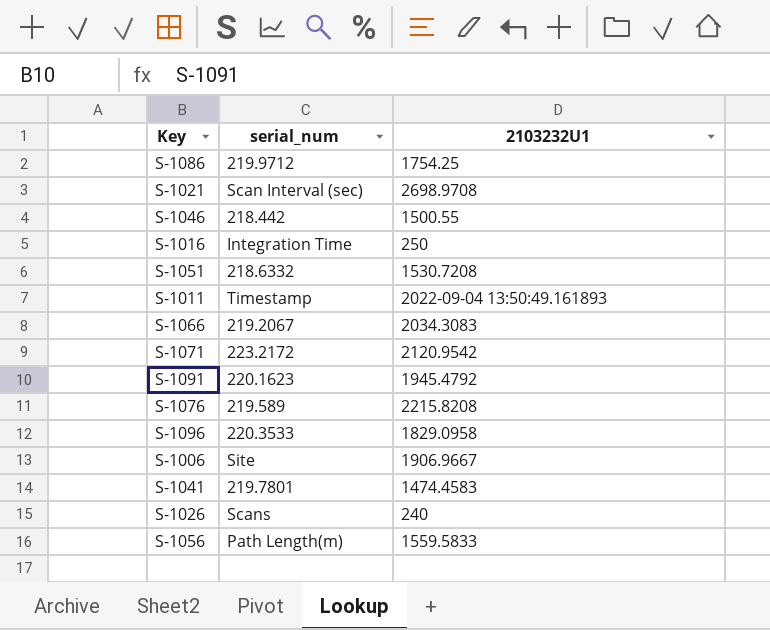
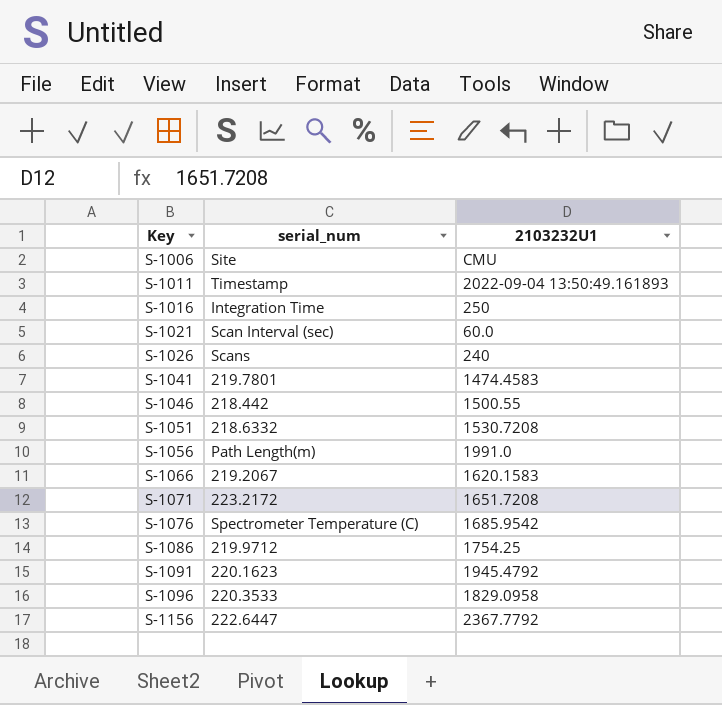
row order: none -> Key ascending
S-1006 | 2103232U1: 1906.9667 -> CMU
S-1021 | 2103232U1: 2698.9708 -> 60.0
S-1056 | 2103232U1: 1559.5833 -> 1991.0
S-1066 | 2103232U1: 2034.3083 -> 1620.1583
S-1071 | 2103232U1: 2120.9542 -> 1651.7208
S-1076 | serial_num: 219.589 -> Spectrometer Temperature (C)
S-1076 | 2103232U1: 2215.8208 -> 1685.9542
row S-1156: none -> 222.6447 | 2367.7792

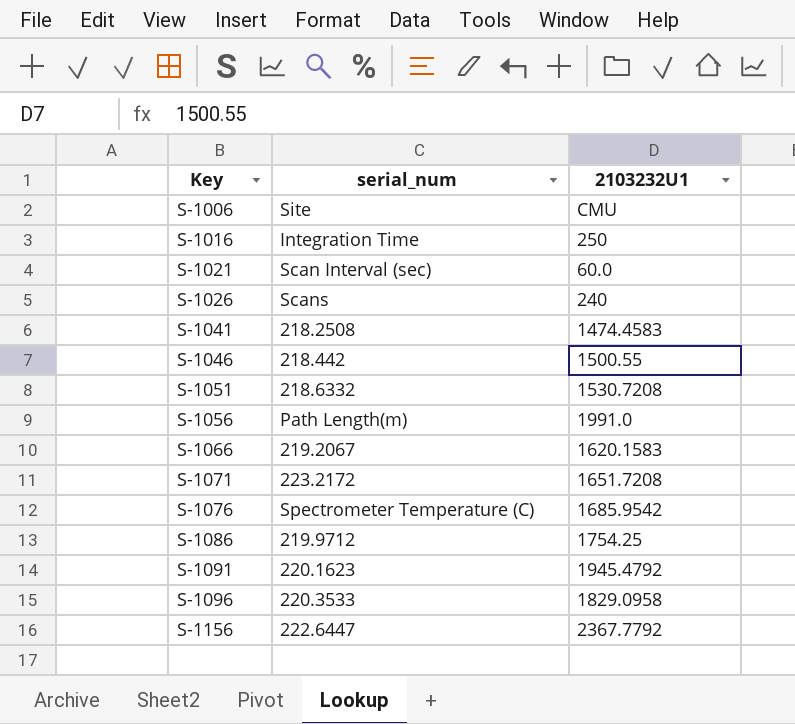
row S-1011: Timestamp | 2022-09-04 13:50:49.161893 -> none
S-1041 | serial_num: 219.7801 -> 218.2508

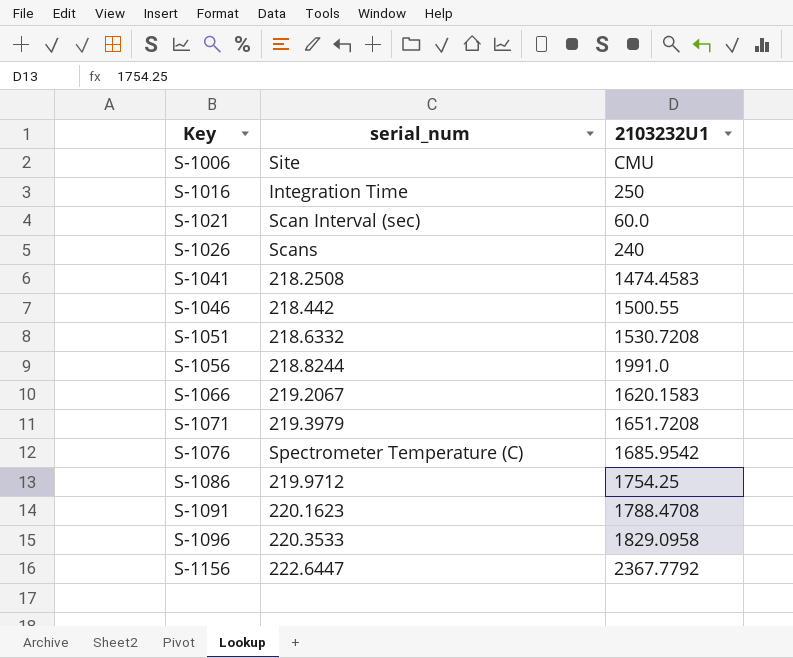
S-1056 | serial_num: Path Length(m) -> 218.8244
S-1071 | serial_num: 223.2172 -> 219.3979
S-1091 | 2103232U1: 1945.4792 -> 1788.4708

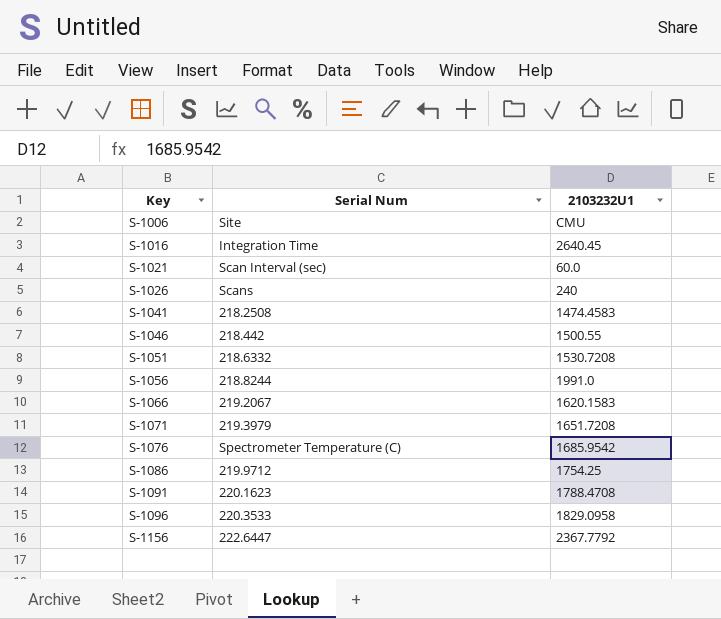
column name: serial_num -> Serial Num
S-1016 | 2103232U1: 250 -> 2640.45

